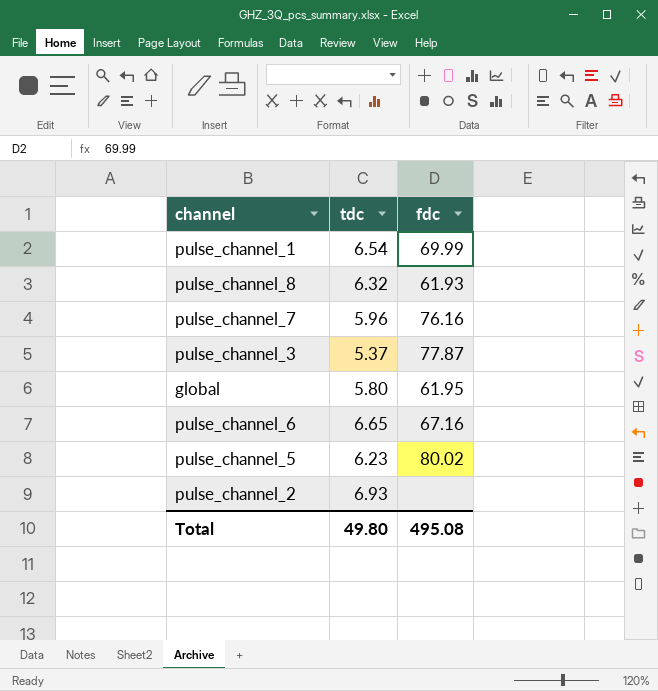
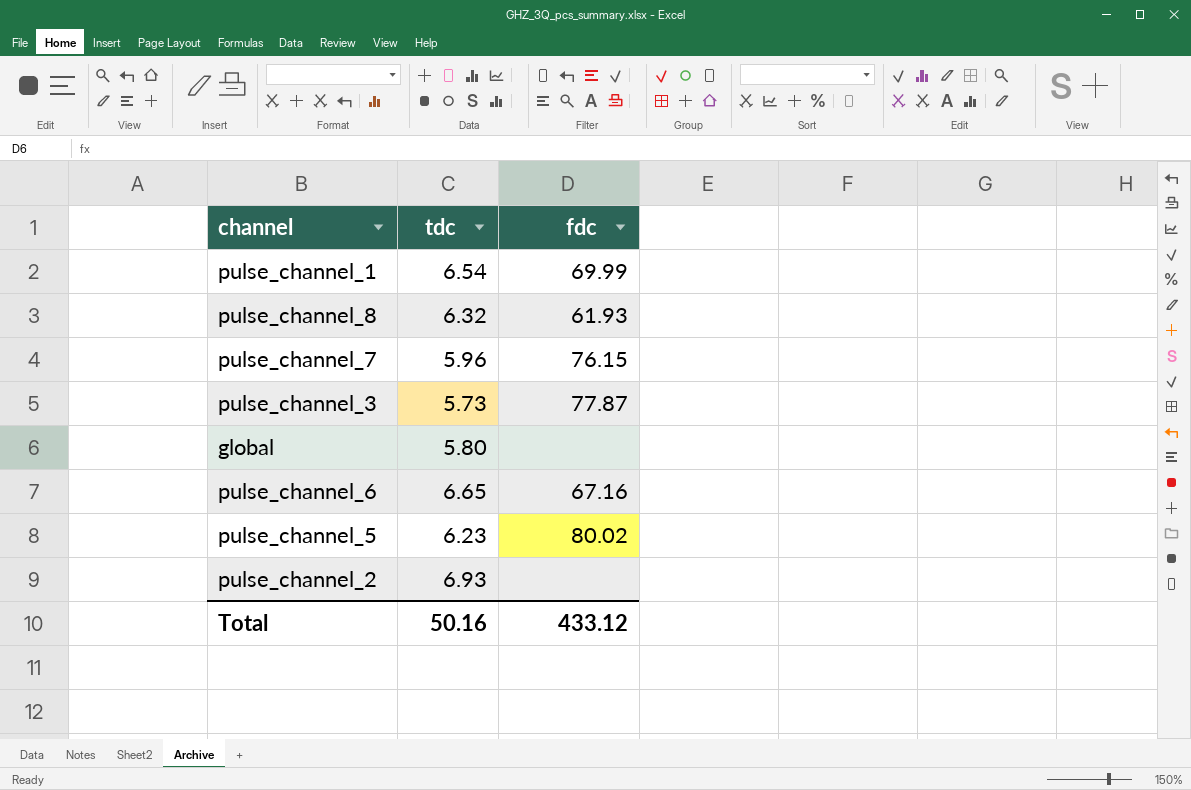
pulse_channel_7 | fdc: 76.16 -> 76.15
pulse_channel_3 | tdc: 5.37 -> 5.73
global | fdc: 61.95 -> none
Total | tdc: 49.80 -> 50.16
Total | fdc: 495.08 -> 433.12

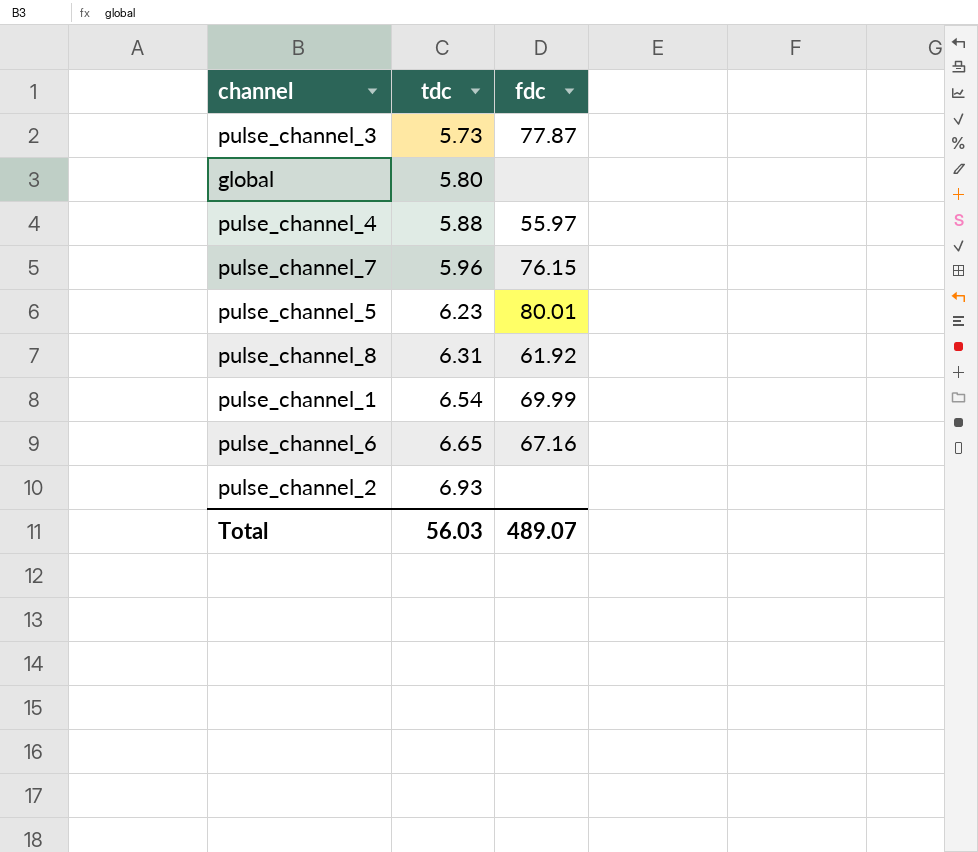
row order: none -> tdc ascending
row pulse_channel_4: none -> 5.88 | 55.97
pulse_channel_5 | fdc: 80.02 -> 80.01
pulse_channel_8 | tdc: 6.32 -> 6.31
pulse_channel_8 | fdc: 61.93 -> 61.92
Total | tdc: 50.16 -> 56.03
Total | fdc: 433.12 -> 489.07

